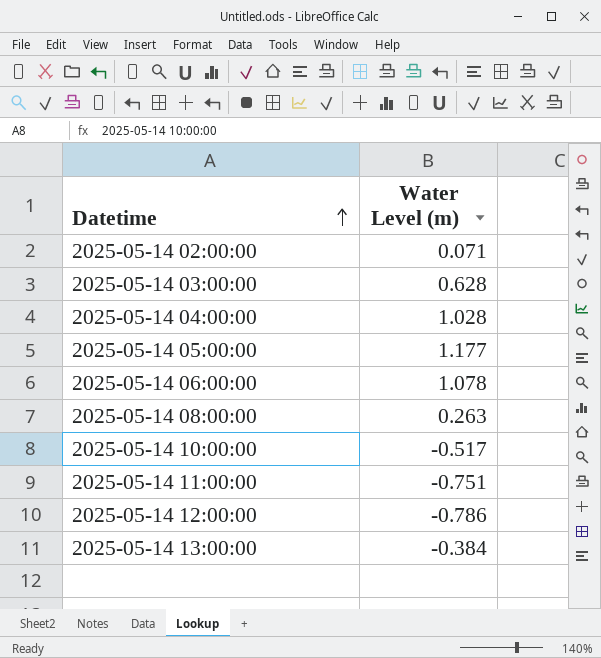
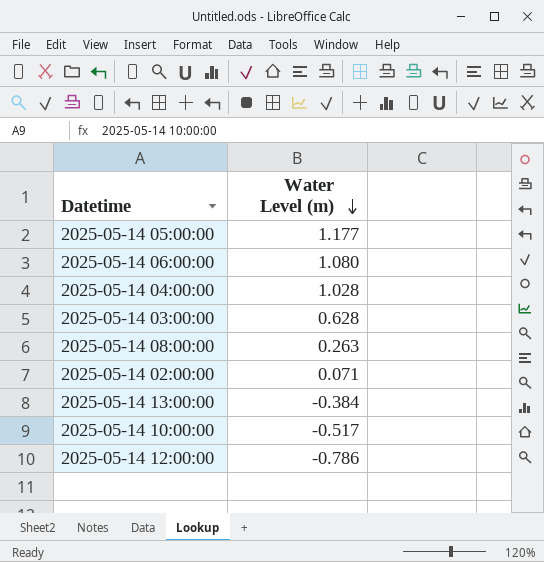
row order: Datetime ascending -> Water Level (m) descending
row 2025-05-14 11:00:00: -0.751 -> none
2025-05-14 06:00:00 | Water Level (m): 1.078 -> 1.080

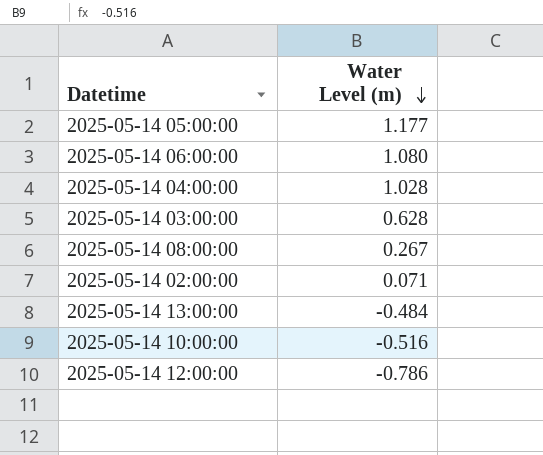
2025-05-14 08:00:00 | Water Level (m): 0.263 -> 0.267
2025-05-14 13:00:00 | Water Level (m): -0.384 -> -0.484
2025-05-14 10:00:00 | Water Level (m): -0.517 -> -0.516

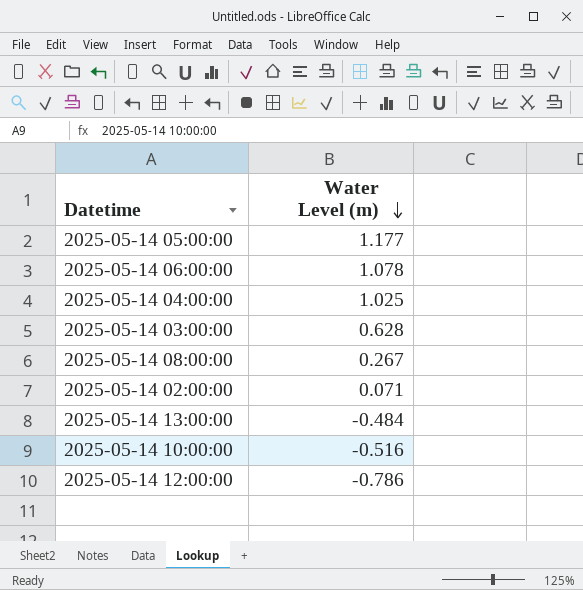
2025-05-14 06:00:00 | Water Level (m): 1.080 -> 1.078
2025-05-14 04:00:00 | Water Level (m): 1.028 -> 1.025

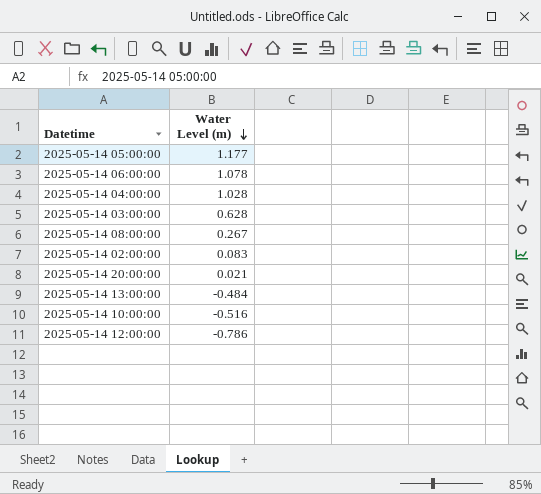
2025-05-14 04:00:00 | Water Level (m): 1.025 -> 1.028
2025-05-14 02:00:00 | Water Level (m): 0.071 -> 0.083
row 2025-05-14 20:00:00: none -> 0.021

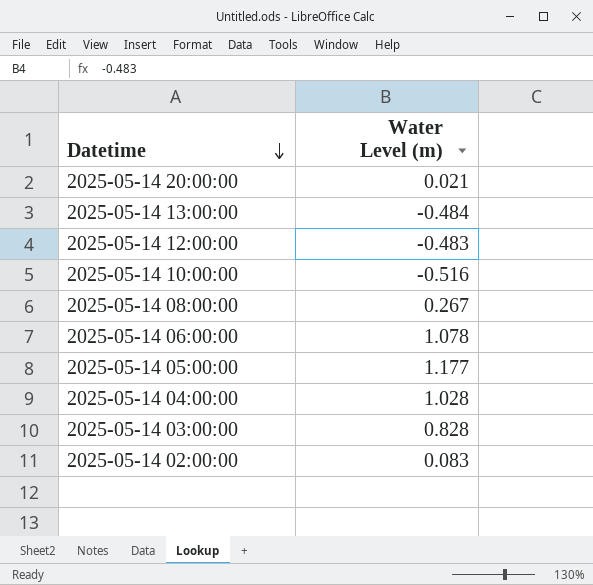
row order: Water Level (m) descending -> Datetime descending
2025-05-14 12:00:00 | Water Level (m): -0.786 -> -0.483
2025-05-14 03:00:00 | Water Level (m): 0.628 -> 0.828

